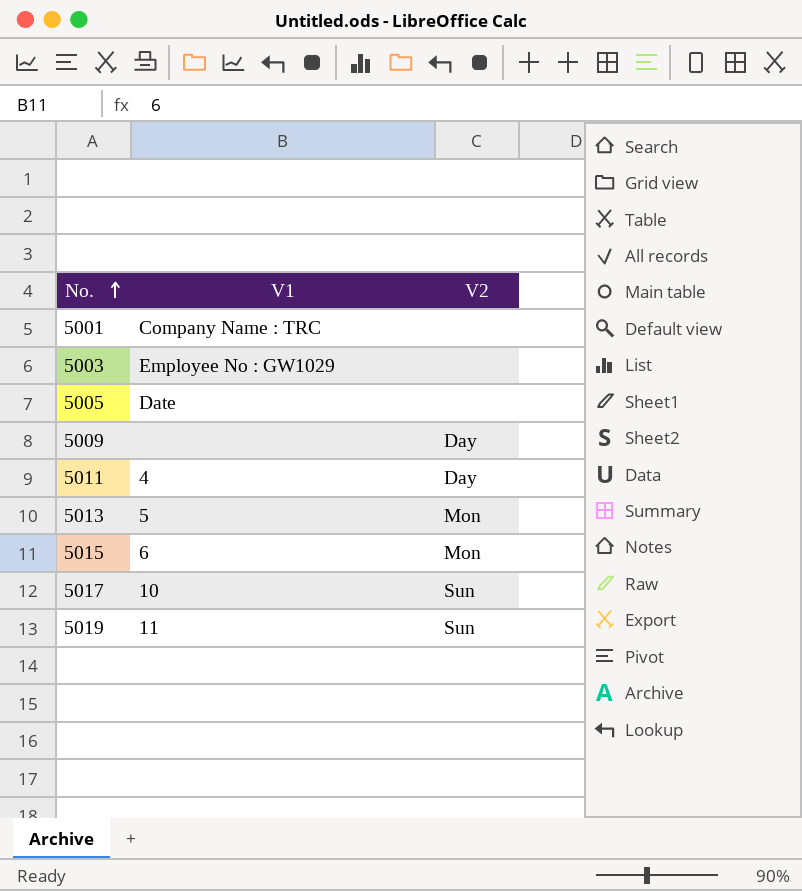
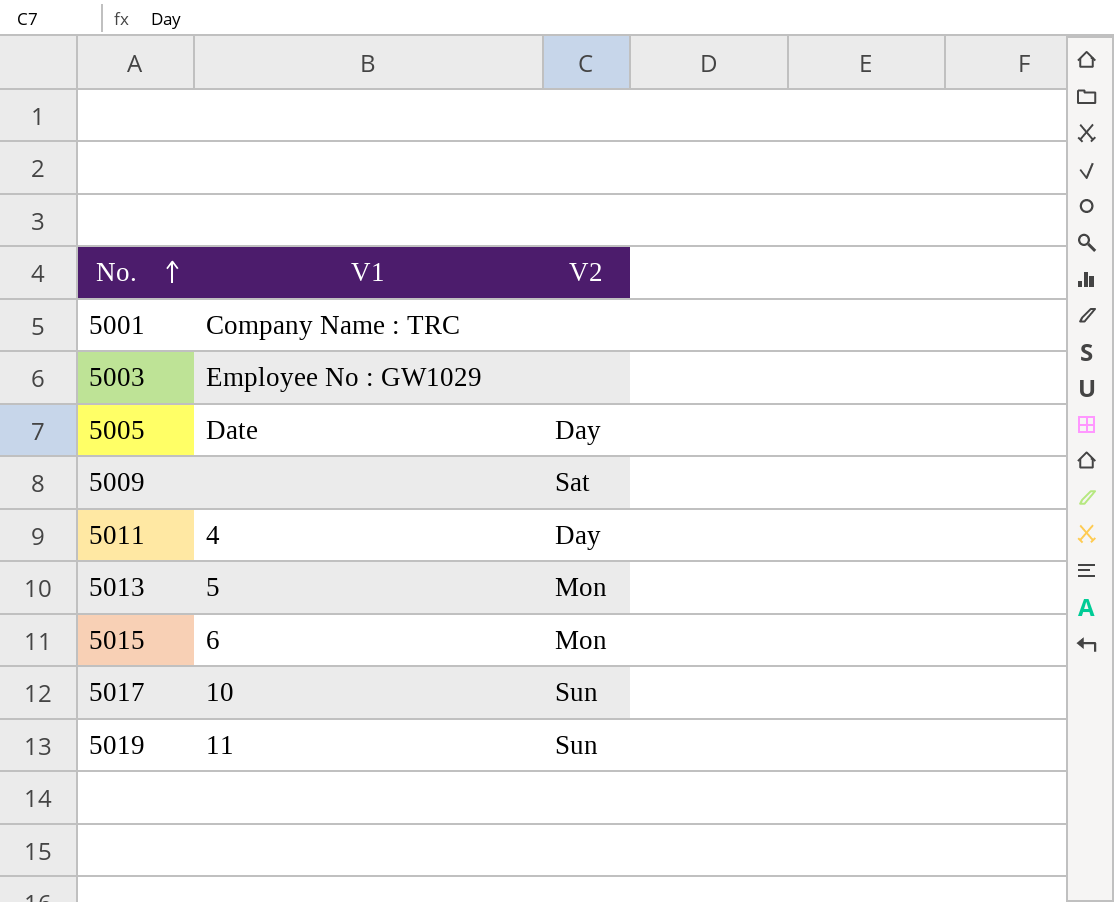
5005 | V2: none -> Day
5009 | V2: Day -> Sat

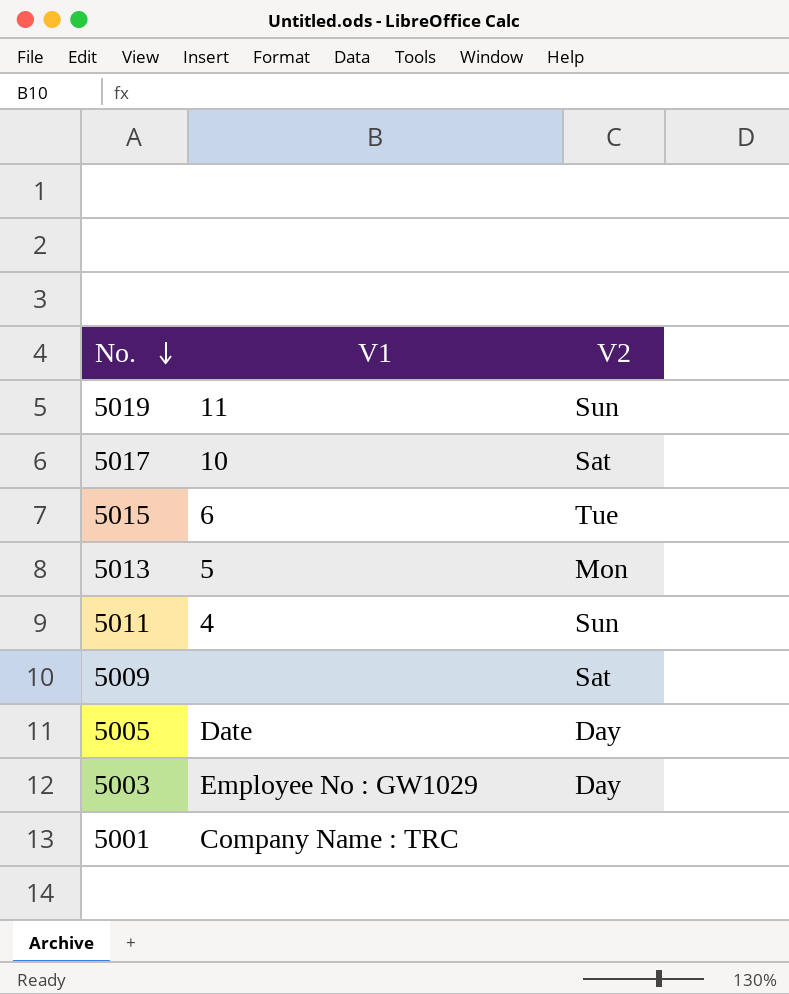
row order: No. ascending -> No. descending
5017 | V2: Sun -> Sat
5015 | V2: Mon -> Tue
5011 | V2: Day -> Sun
5003 | V2: none -> Day

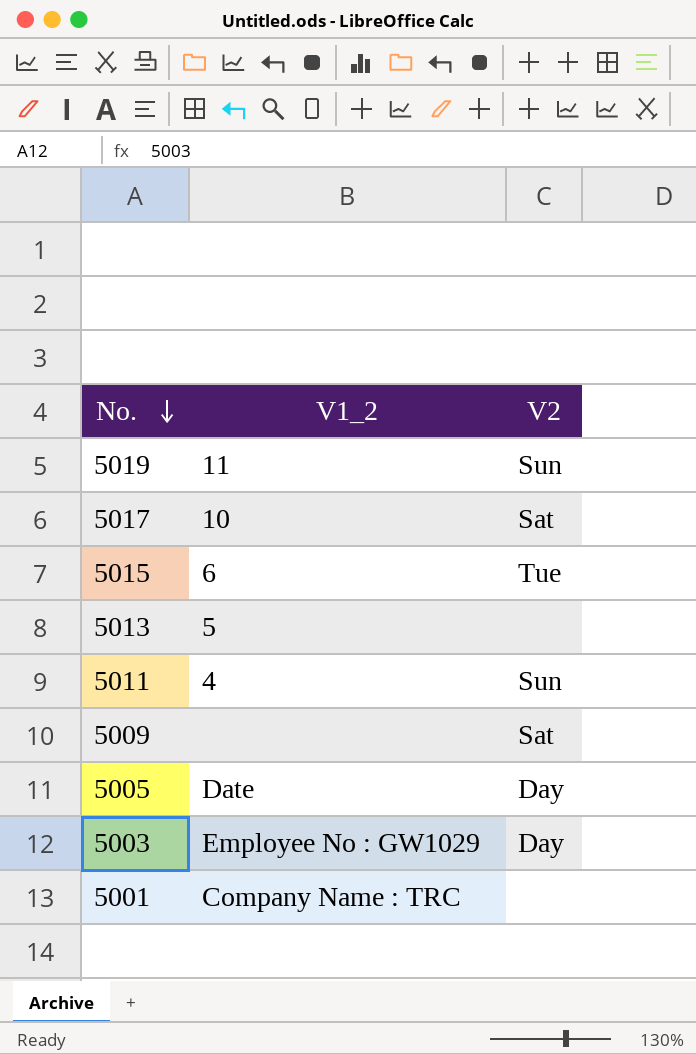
column name: V1 -> V1_2
5013 | V2: Mon -> none

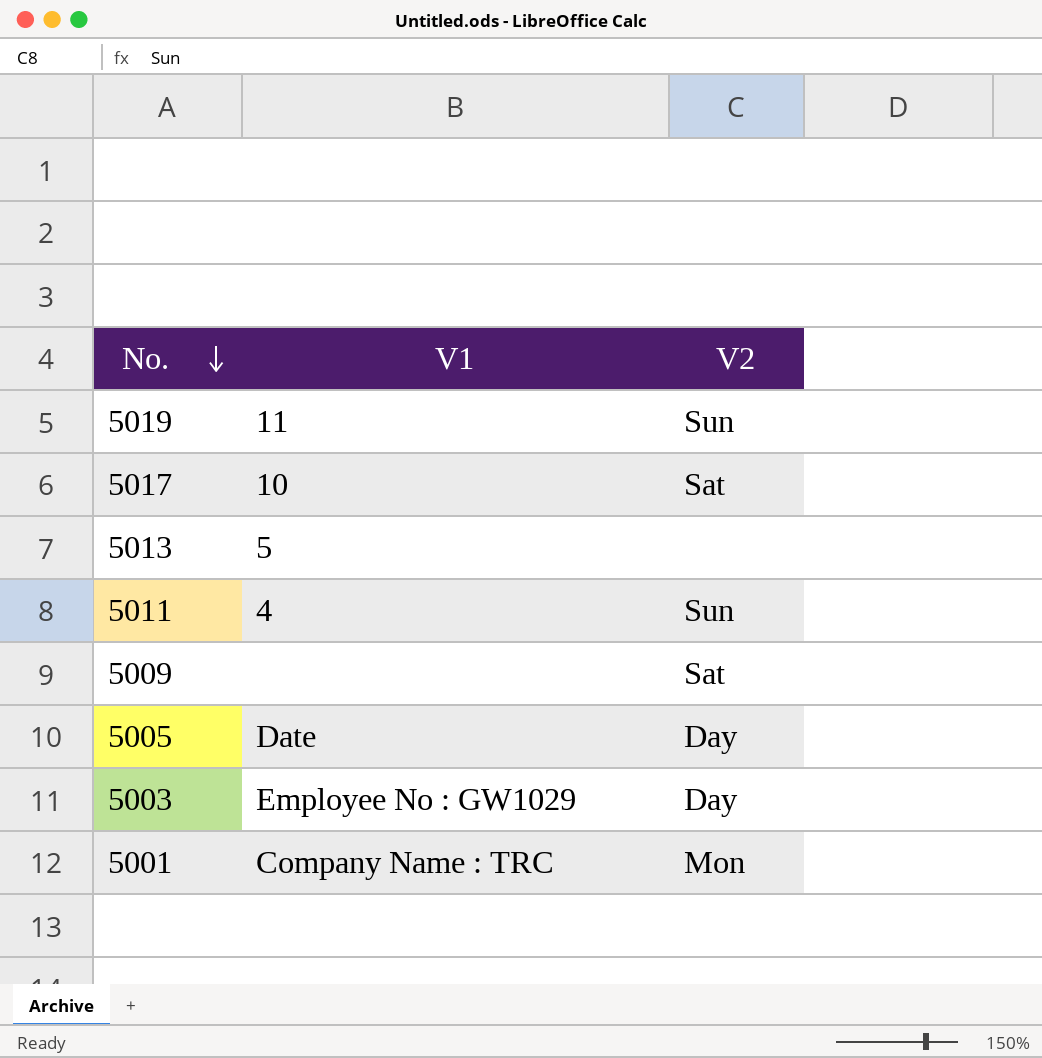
column name: V1_2 -> V1
row 5015: 6 | Tue -> none
5001 | V2: none -> Mon

